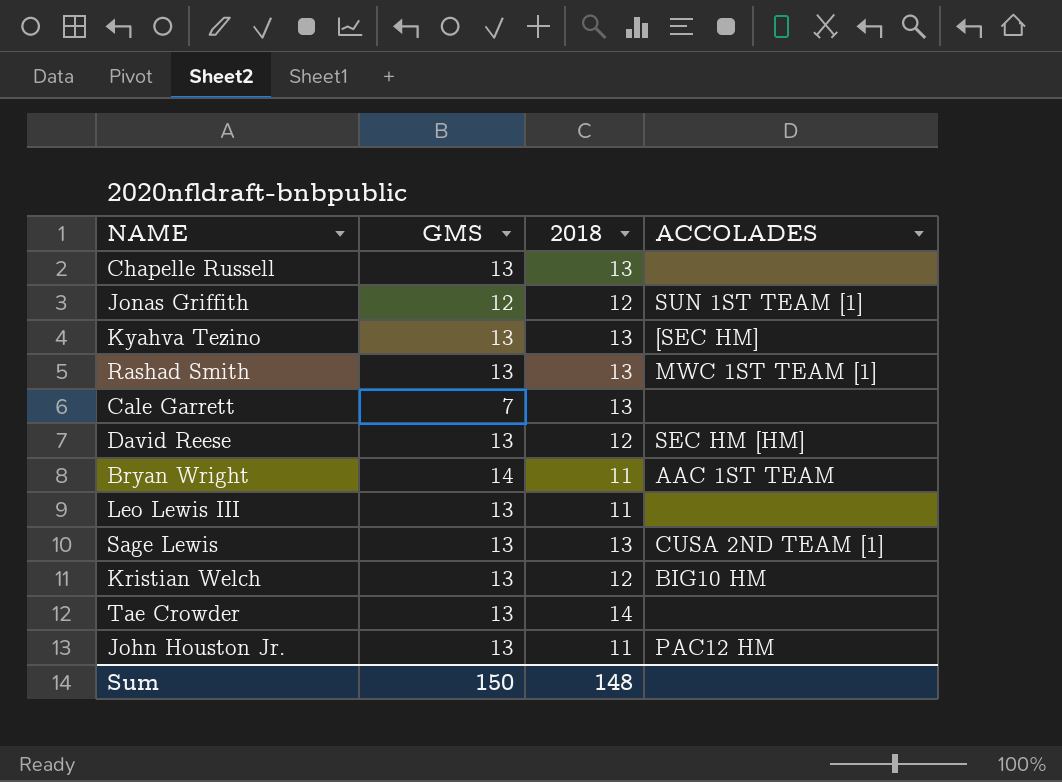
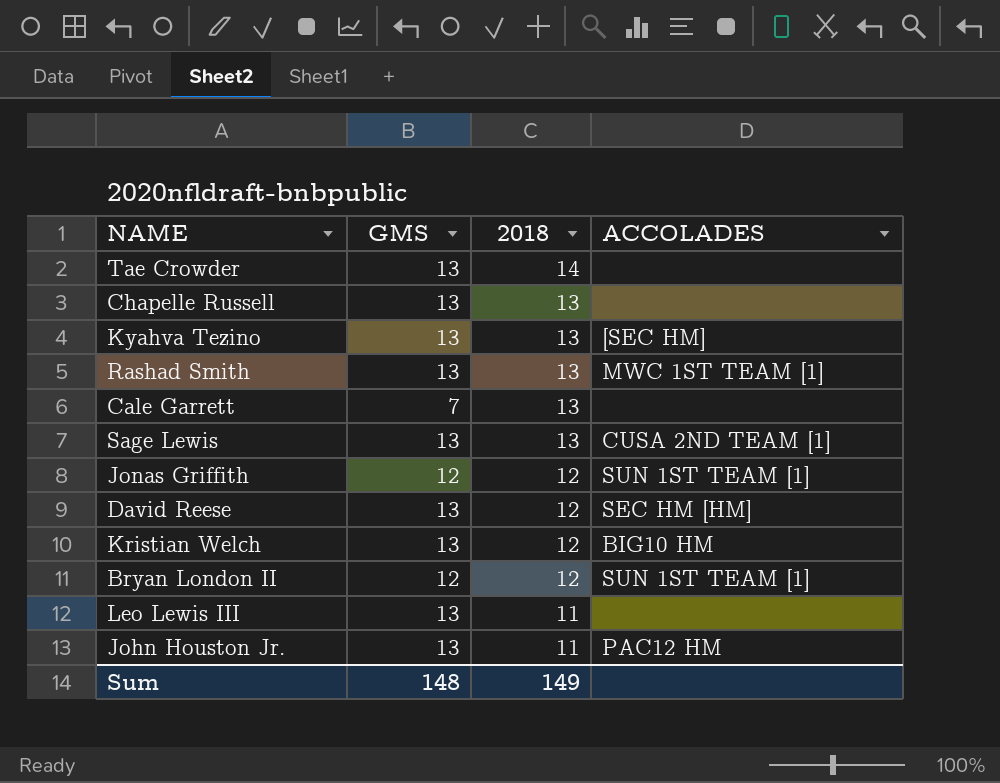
row order: none -> 2018 descending
row Bryan Wright: 14 | 11 | AAC 1ST TEAM -> none
row Bryan London II: none -> 12 | 12 | SUN 1ST TEAM [1]
Sum | GMS: 150 -> 148
Sum | 2018: 148 -> 149

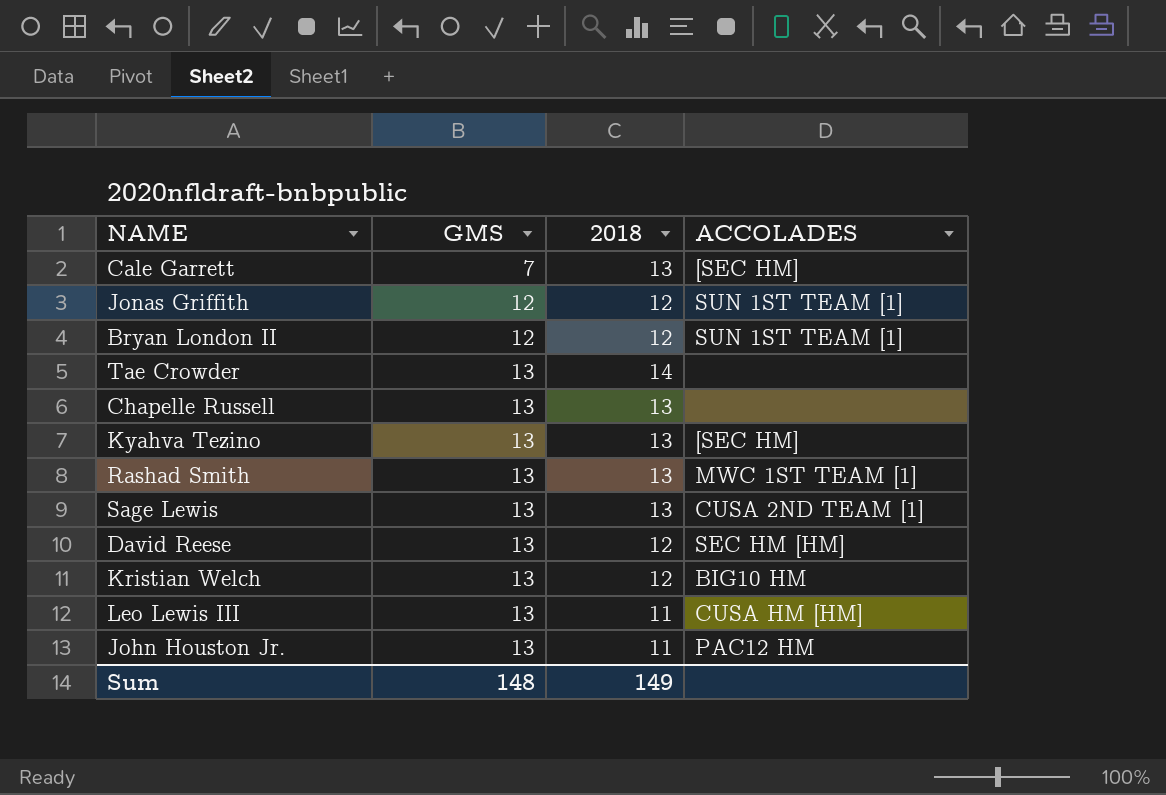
row order: 2018 descending -> GMS ascending
Cale Garrett | ACCOLADES: none -> [SEC HM]
Leo Lewis III | ACCOLADES: none -> CUSA HM [HM]

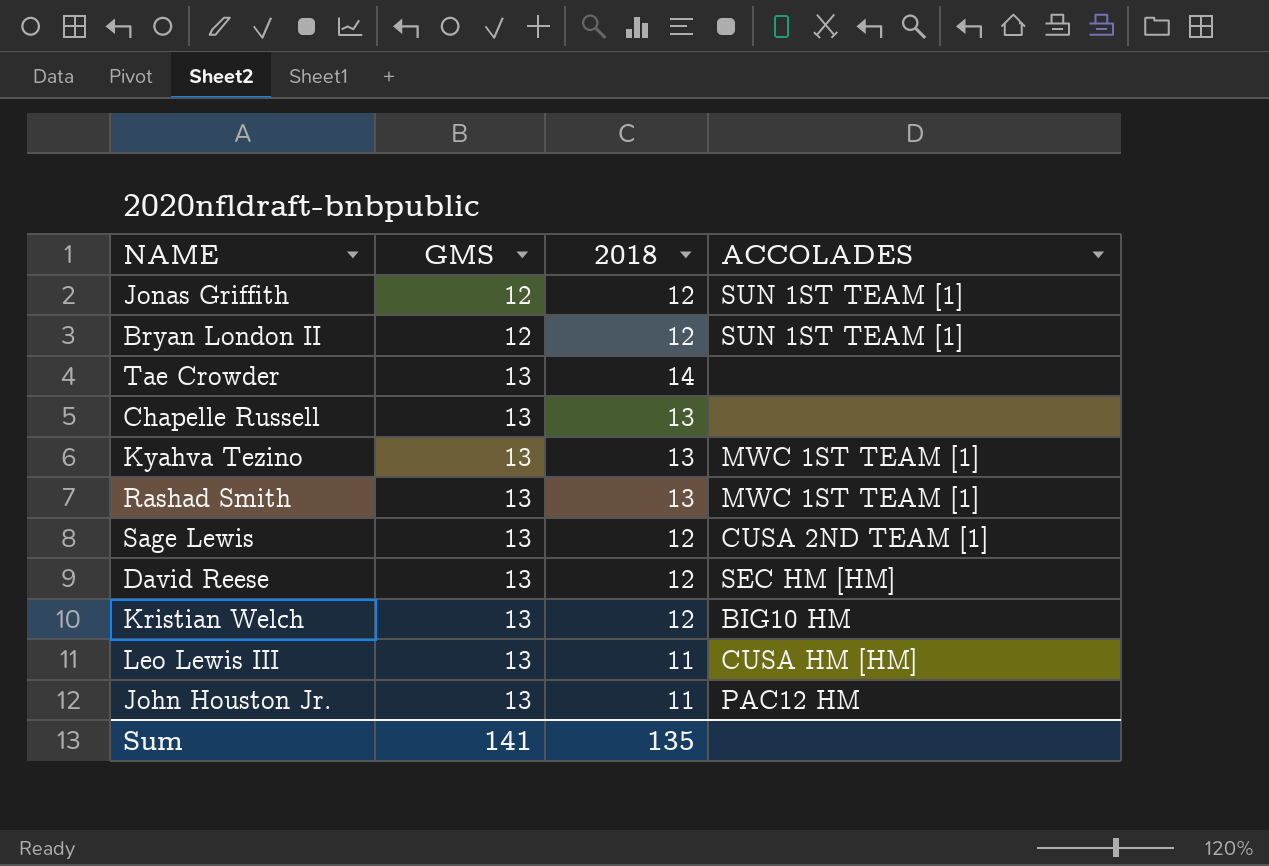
row Cale Garrett: 7 | 13 | [SEC HM] -> none
Kyahva Tezino | ACCOLADES: [SEC HM] -> MWC 1ST TEAM [1]
Sage Lewis | 2018: 13 -> 12
Sum | GMS: 148 -> 141
Sum | 2018: 149 -> 135

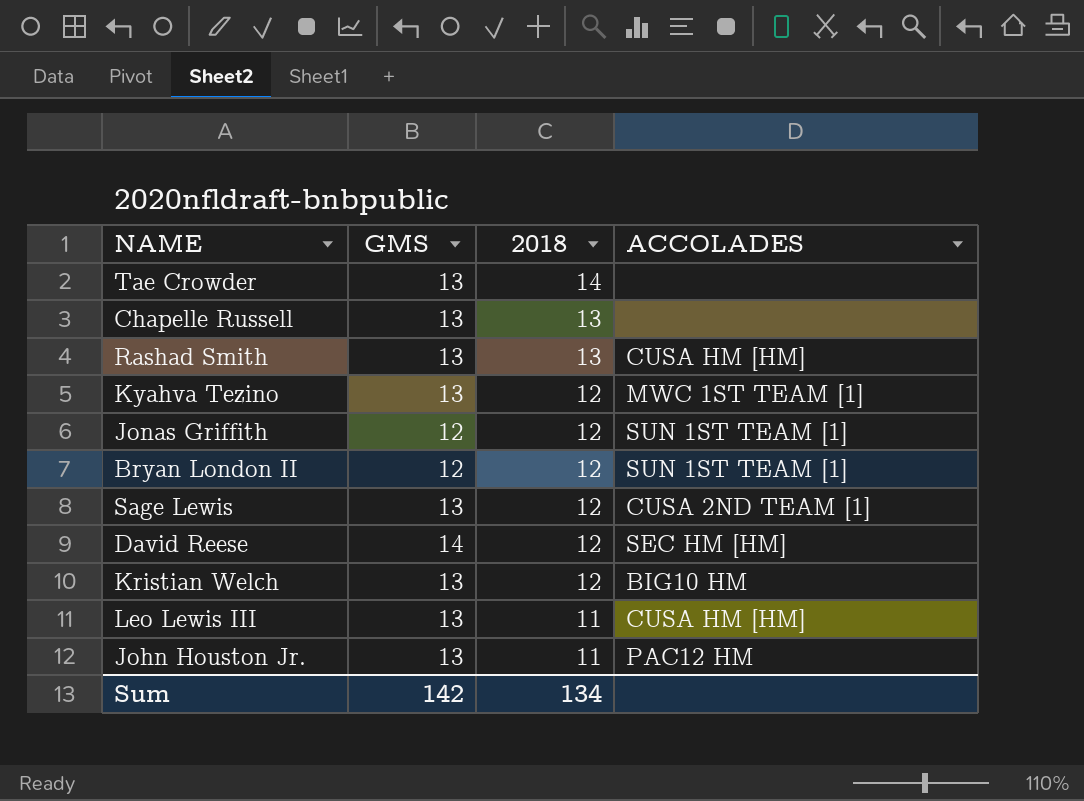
row order: GMS ascending -> 2018 descending
Rashad Smith | ACCOLADES: MWC 1ST TEAM [1] -> CUSA HM [HM]
Kyahva Tezino | 2018: 13 -> 12
David Reese | GMS: 13 -> 14
Sum | GMS: 141 -> 142
Sum | 2018: 135 -> 134

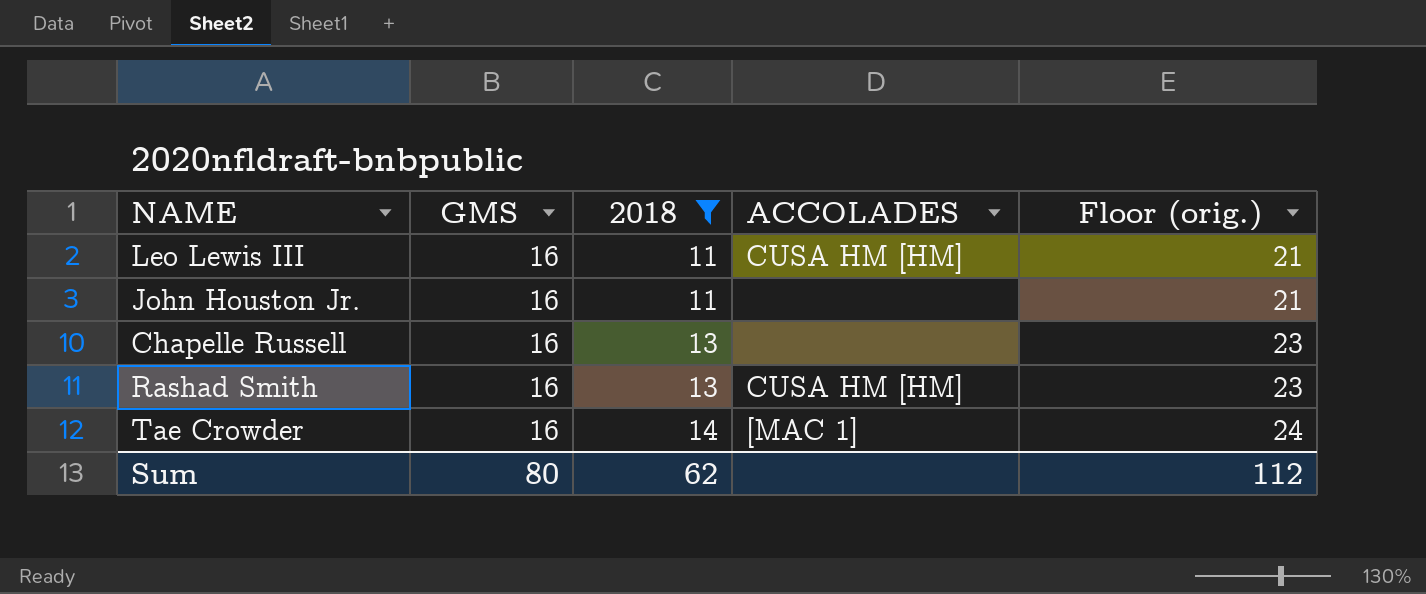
filter: none -> 2018 != 12
row order: 2018 descending -> 2018 ascending
column Floor (orig.) | formula: none -> [2018] + 10
Leo Lewis III | GMS: 13 -> 16
John Houston Jr. | GMS: 13 -> 16
John Houston Jr. | ACCOLADES: PAC12 HM -> none
Chapelle Russell | GMS: 13 -> 16
Rashad Smith | GMS: 13 -> 16
Tae Crowder | GMS: 13 -> 16
Tae Crowder | ACCOLADES: none -> [MAC 1]
Sum | GMS: 142 -> 80
Sum | 2018: 134 -> 62

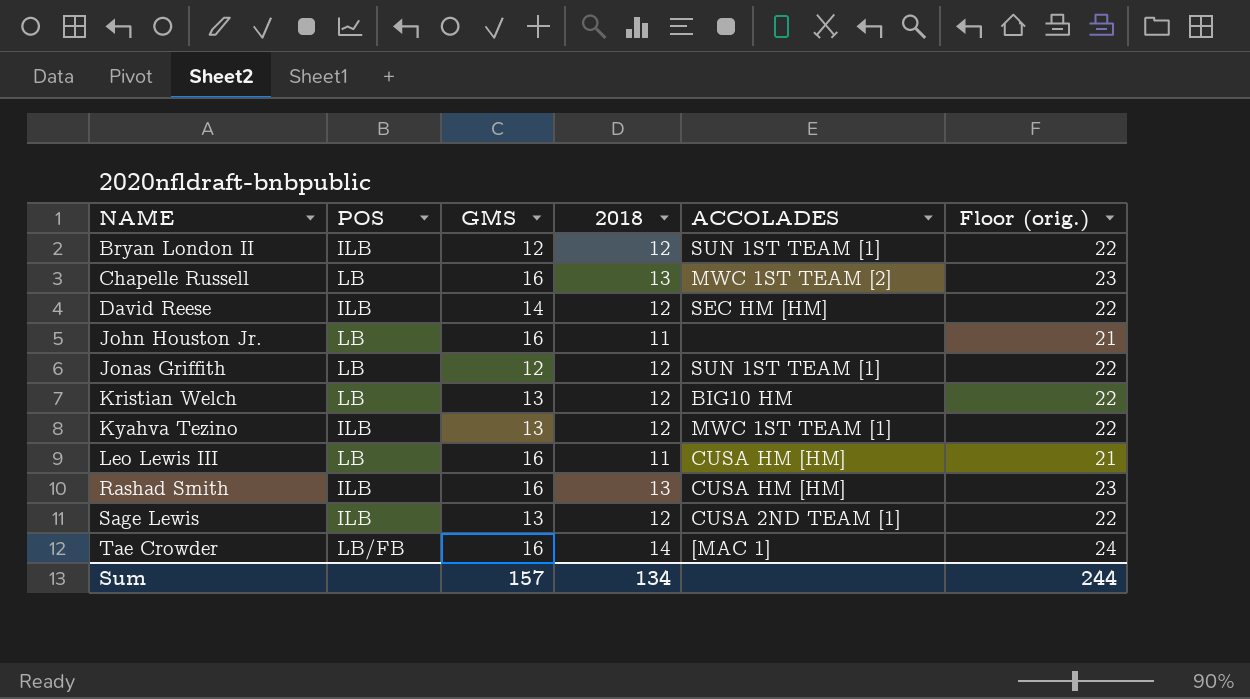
filter: 2018 != 12 -> none
row order: 2018 ascending -> NAME ascending
column POS | position: none -> 2
Chapelle Russell | ACCOLADES: none -> MWC 1ST TEAM [2]
Sum | GMS: 80 -> 157
Sum | 2018: 62 -> 134
Sum | Floor (orig.): 112 -> 244

